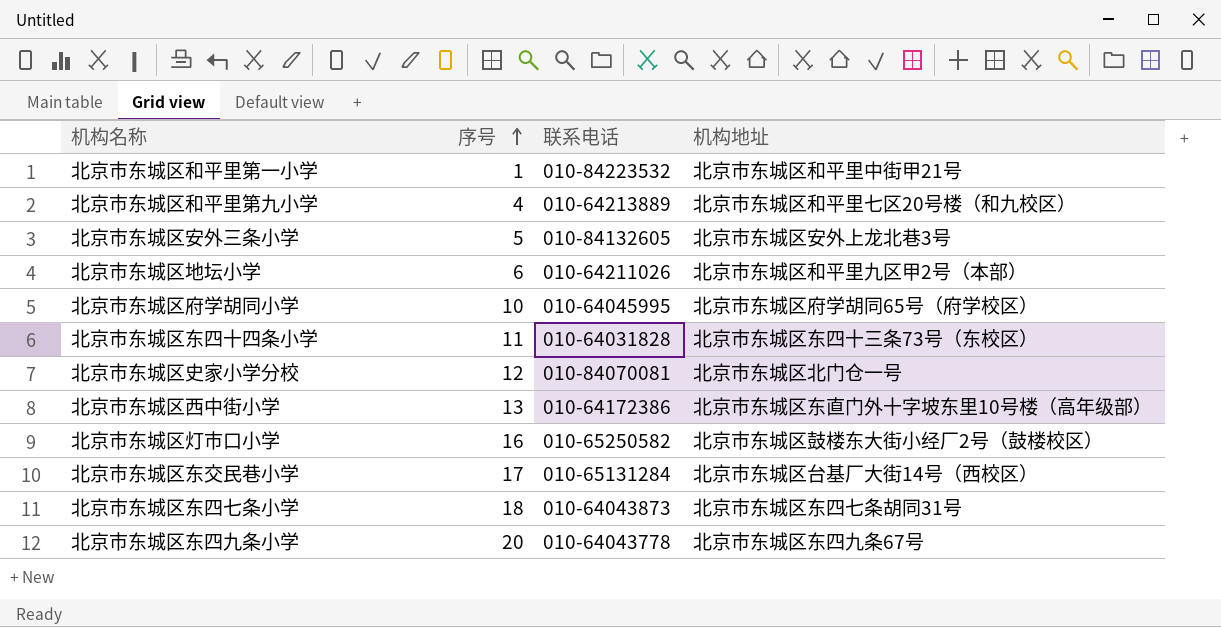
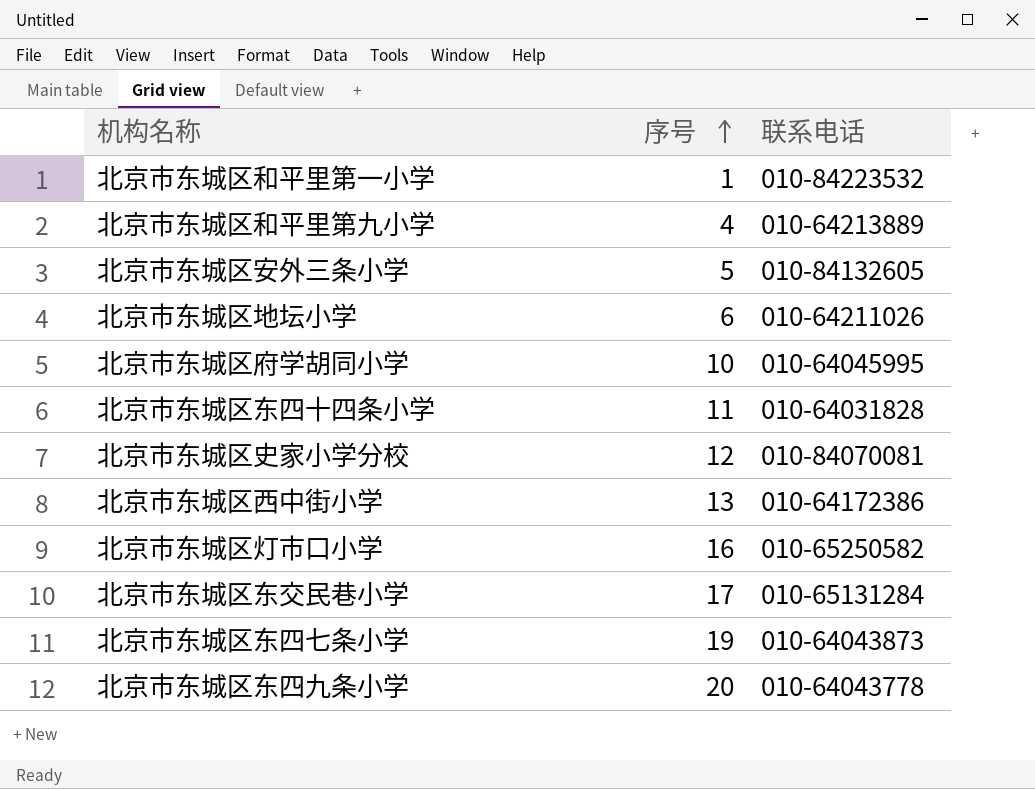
column 机构地址 | position: 4 -> none
北京市东城区东四七条小学 | 序号: 18 -> 19

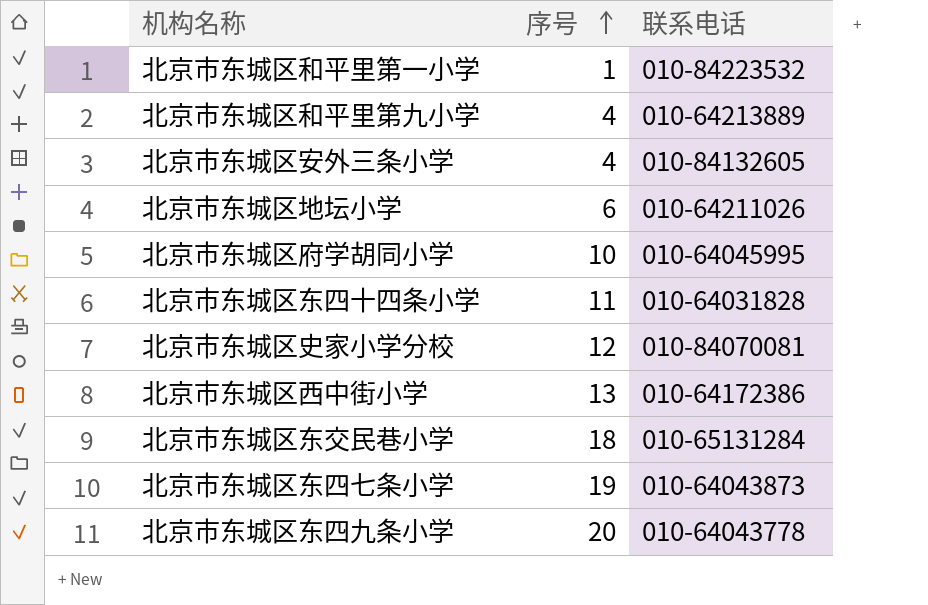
row 北京市东城区灯市口小学: 16 | 010-65250582 -> none
北京市东城区安外三条小学 | 序号: 5 -> 4
北京市东城区东交民巷小学 | 序号: 17 -> 18

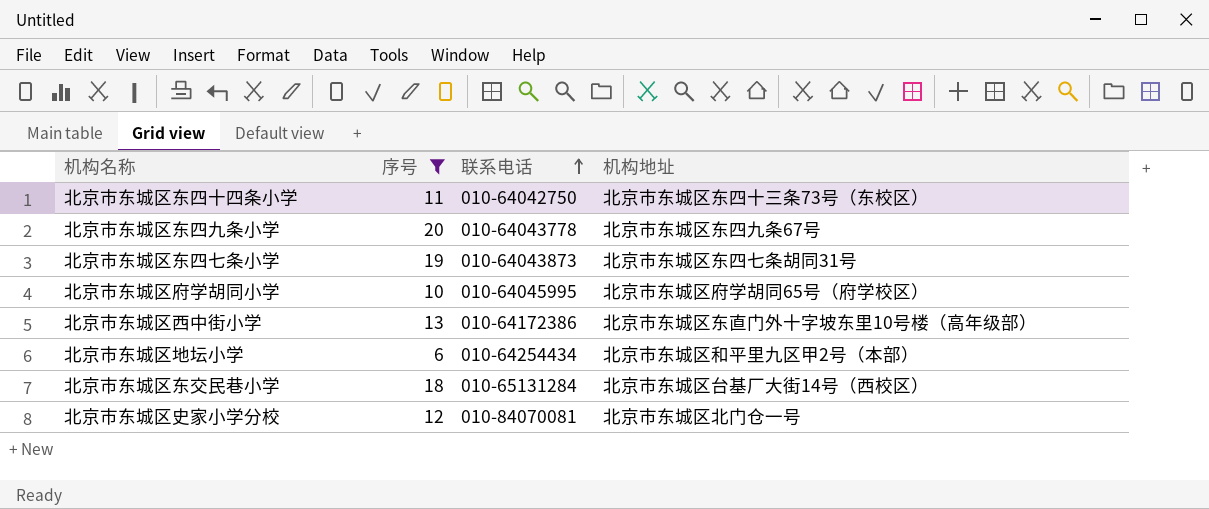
filter: none -> 序号 >= 6
row order: 序号 ascending -> 联系电话 ascending
column 机构地址 | position: none -> 4
北京市东城区东四十四条小学 | 联系电话: 010-64031828 -> 010-64042750
北京市东城区地坛小学 | 联系电话: 010-64211026 -> 010-64254434

